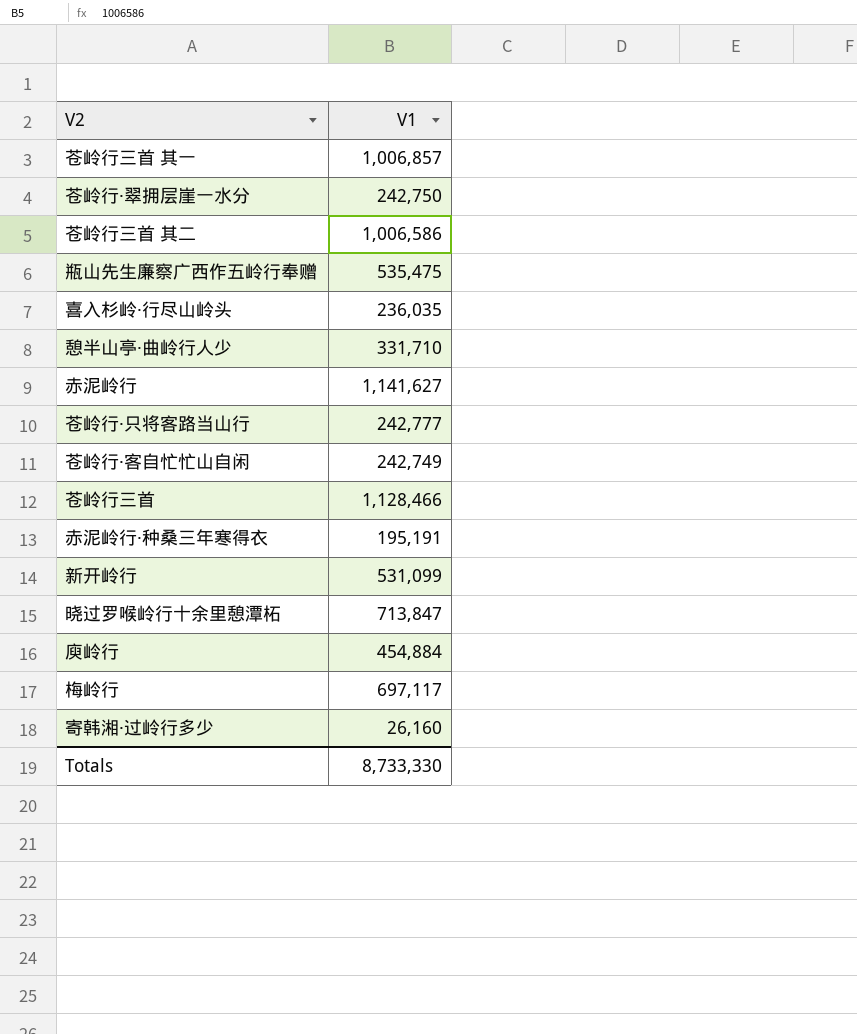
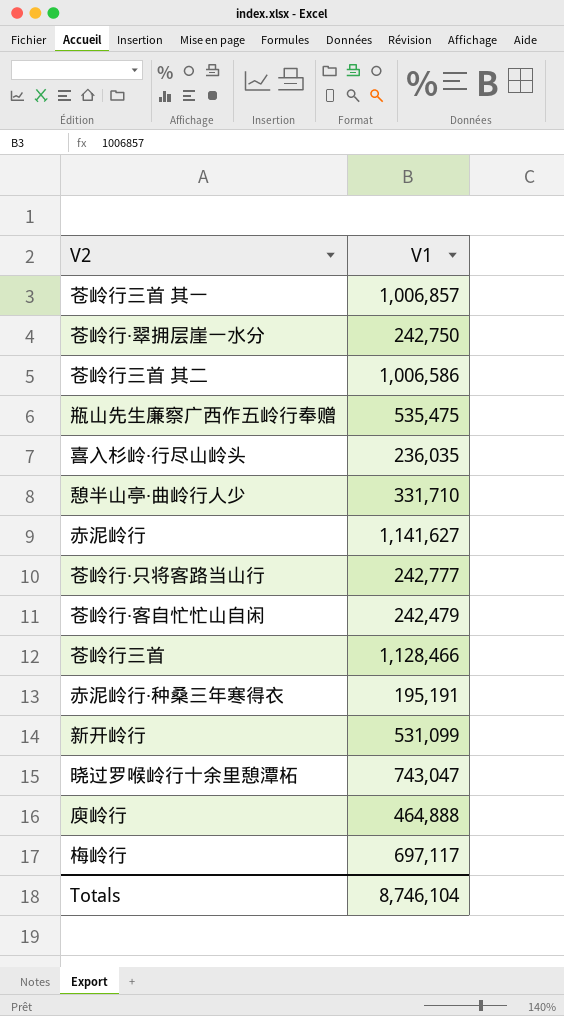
row 寄韩湘·过岭行多少: 26,160 -> none
苍岭行·客自忙忙山自闲 | V1: 242,749 -> 242,479
晓过罗喉岭行十余里憩潭柘 | V1: 713,847 -> 743,047
庾岭行 | V1: 454,884 -> 464,888
Totals | V1: 8,733,330 -> 8,746,104

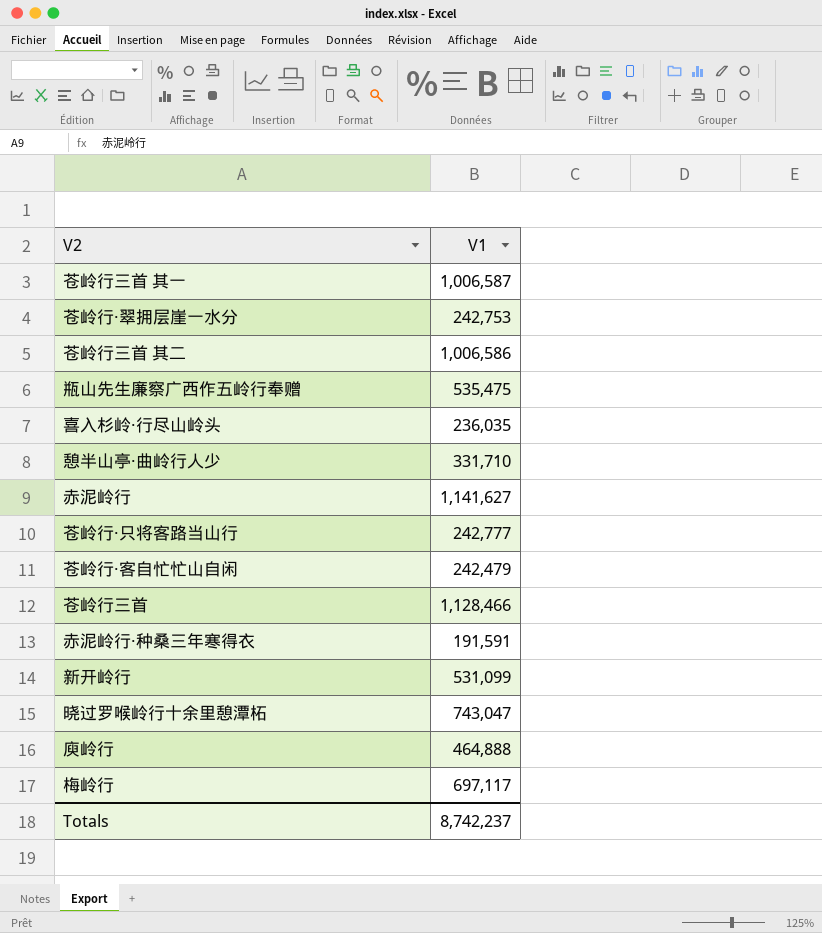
苍岭行三首 其一 | V1: 1,006,857 -> 1,006,587
苍岭行·翠拥层崖一水分 | V1: 242,750 -> 242,753
赤泥岭行·种桑三年寒得衣 | V1: 195,191 -> 191,591
Totals | V1: 8,746,104 -> 8,742,237

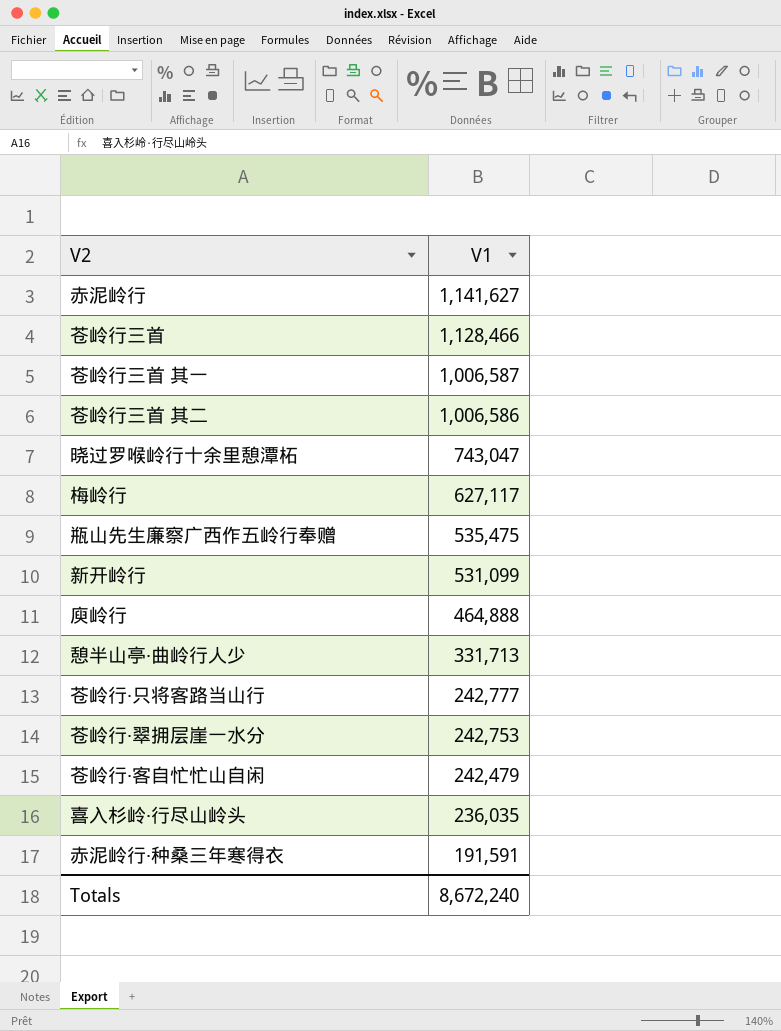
row order: none -> V1 descending
梅岭行 | V1: 697,117 -> 627,117
憩半山亭·曲岭行人少 | V1: 331,710 -> 331,713
Totals | V1: 8,742,237 -> 8,672,240

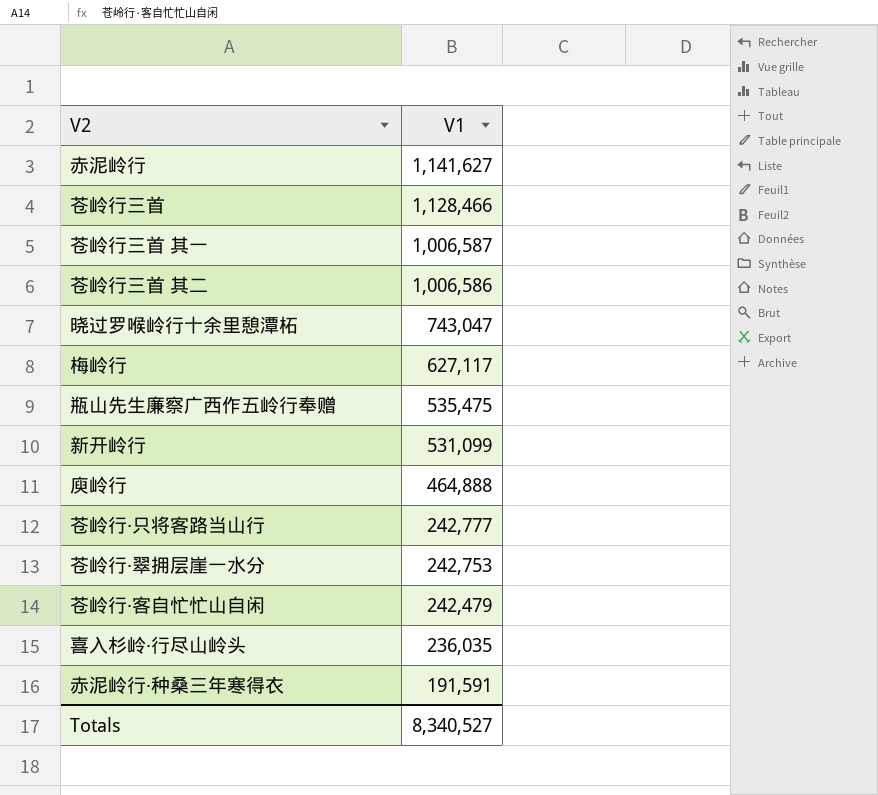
row 憩半山亭·曲岭行人少: 331,713 -> none
Totals | V1: 8,672,240 -> 8,340,527

